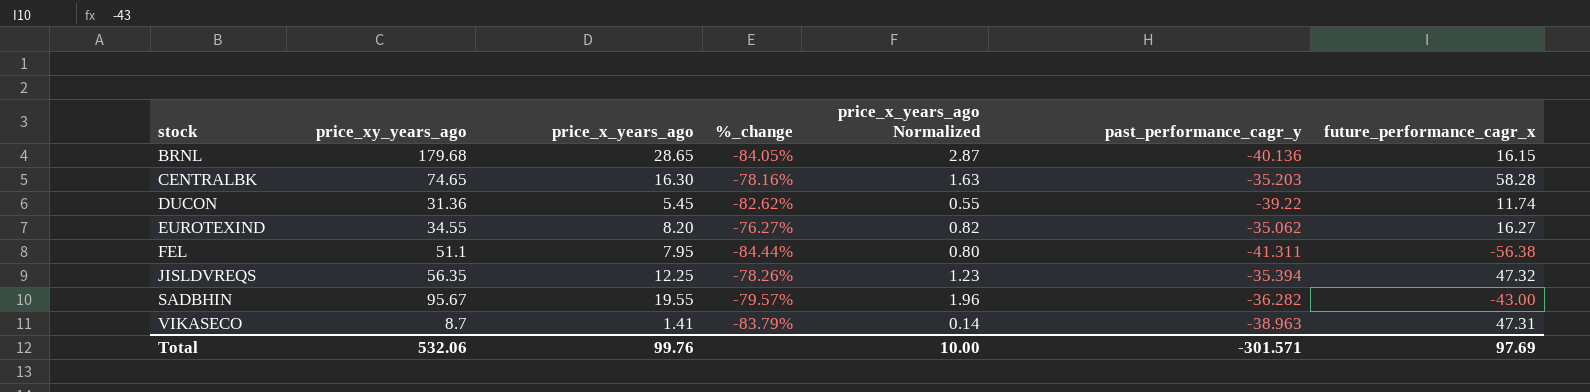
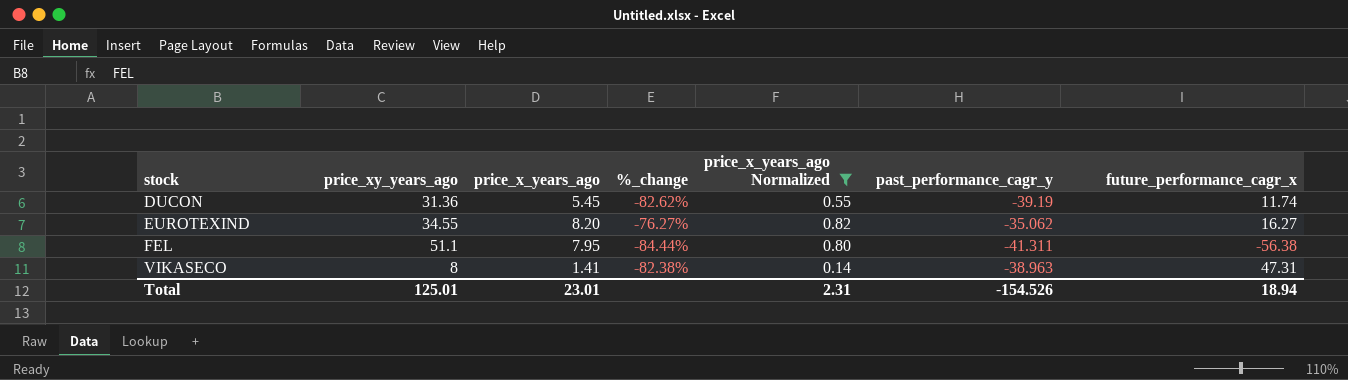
filter: none -> price_x_years_ago Normalized <= 0.82
DUCON | past_performance_cagr_y: -39.22 -> -39.19
VIKASECO | price_xy_years_ago: 8.7 -> 8
VIKASECO | %_change: -83.79% -> -82.38%
Total | price_xy_years_ago: 532.06 -> 125.01
Total | price_x_years_ago: 99.76 -> 23.01
Total | price_x_years_ago Normalized: 10.00 -> 2.31
Total | past_performance_cagr_y: -301.571 -> -154.526
Total | future_performance_cagr_x: 97.69 -> 18.94

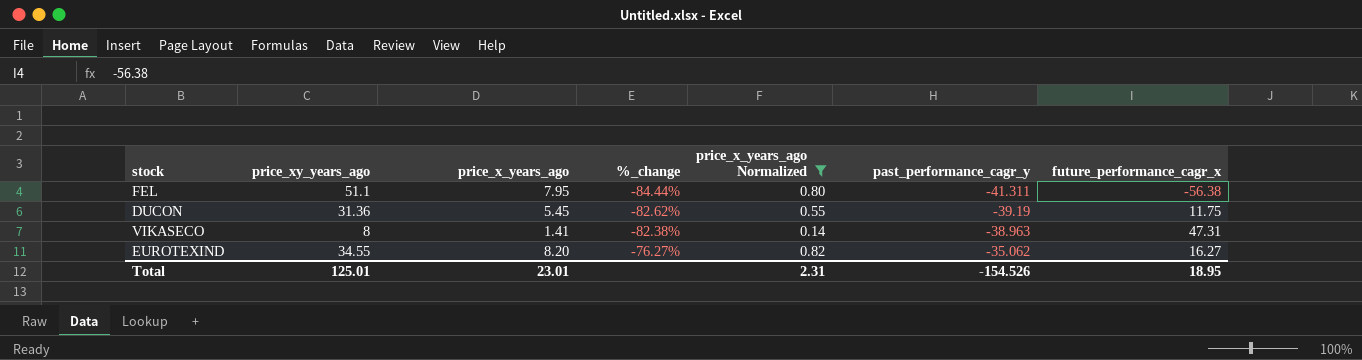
row order: stock ascending -> %_change ascending
DUCON | future_performance_cagr_x: 11.74 -> 11.75
Total | future_performance_cagr_x: 18.94 -> 18.95

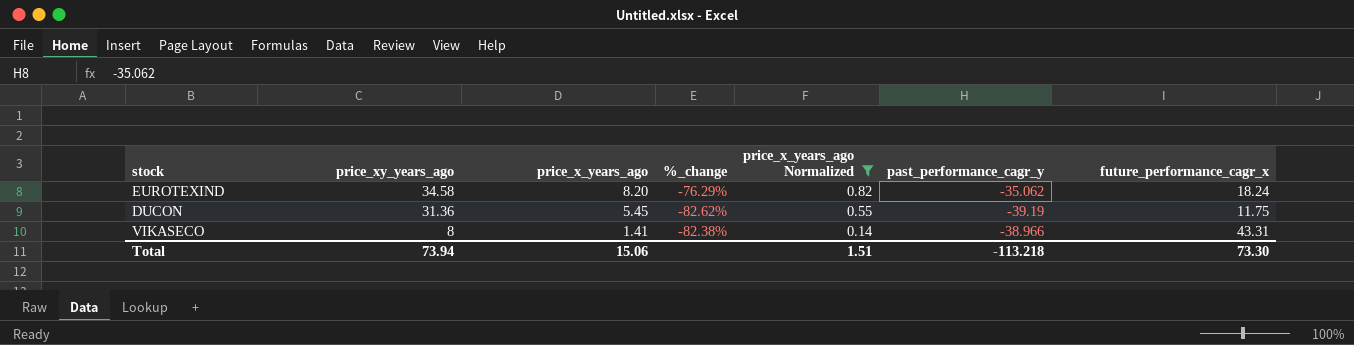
row order: %_change ascending -> price_xy_years_ago descending
row FEL: 51.1 | 7.95 | -84.44% | 0.80 | -41.311 | -56.38 -> none
EUROTEXIND | price_xy_years_ago: 34.55 -> 34.58
EUROTEXIND | %_change: -76.27% -> -76.29%
EUROTEXIND | future_performance_cagr_x: 16.27 -> 18.24
VIKASECO | past_performance_cagr_y: -38.963 -> -38.966
VIKASECO | future_performance_cagr_x: 47.31 -> 43.31
Total | price_xy_years_ago: 125.01 -> 73.94
Total | price_x_years_ago: 23.01 -> 15.06
Total | price_x_years_ago Normalized: 2.31 -> 1.51
Total | past_performance_cagr_y: -154.526 -> -113.218
Total | future_performance_cagr_x: 18.95 -> 73.30

